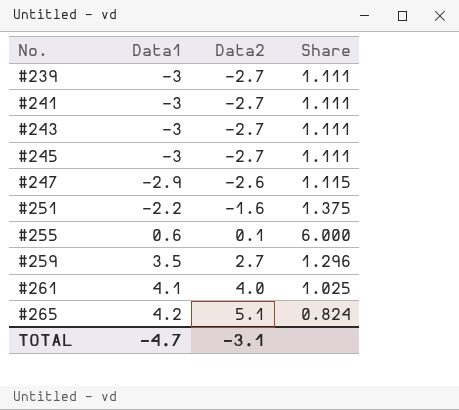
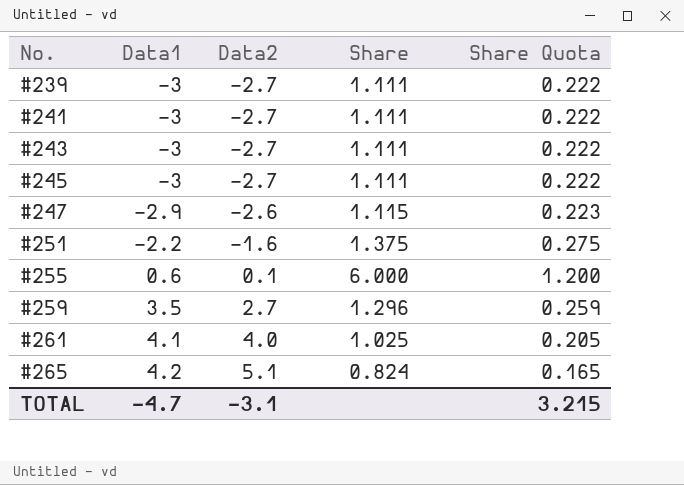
column Share Quota | formula: none -> [Share] * 0.2

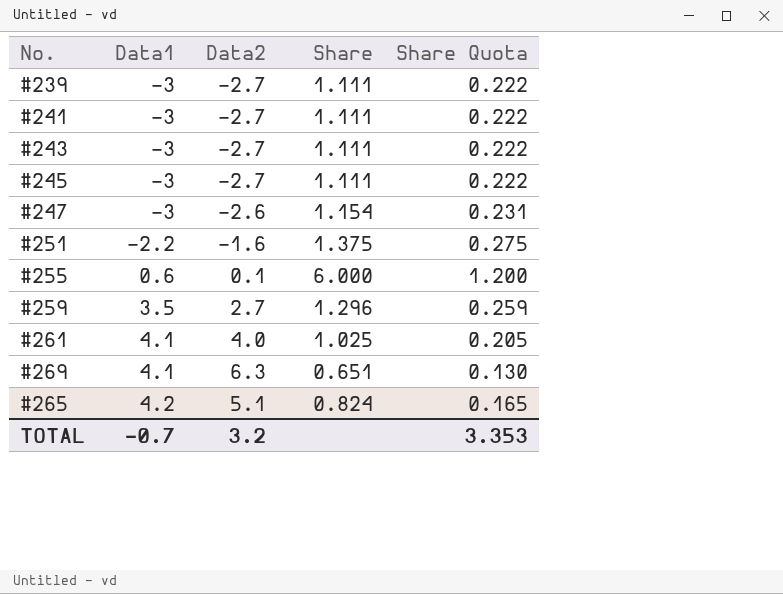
#247 | Data1: -2.9 -> -3
#247 | Share: 1.115 -> 1.154
#247 | Share Quota: 0.223 -> 0.231
row #269: none -> 4.1 | 6.3 | 0.651 | 0.130
TOTAL | Data1: -4.7 -> -0.7
TOTAL | Data2: -3.1 -> 3.2
TOTAL | Share Quota: 3.215 -> 3.353

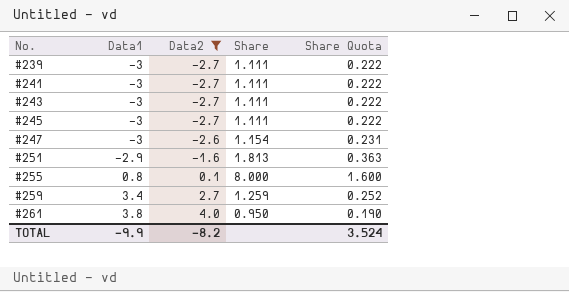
filter: none -> Data2 <= 4.0
#251 | Data1: -2.2 -> -2.9
#251 | Share: 1.375 -> 1.813
#251 | Share Quota: 0.275 -> 0.363
#255 | Data1: 0.6 -> 0.8
#255 | Share: 6.000 -> 8.000
#255 | Share Quota: 1.200 -> 1.600
#259 | Data1: 3.5 -> 3.4
#259 | Share: 1.296 -> 1.259
#259 | Share Quota: 0.259 -> 0.252
#261 | Data1: 4.1 -> 3.8
#261 | Share: 1.025 -> 0.950
#261 | Share Quota: 0.205 -> 0.190
TOTAL | Data1: -0.7 -> -9.9
TOTAL | Data2: 3.2 -> -8.2
TOTAL | Share Quota: 3.353 -> 3.524

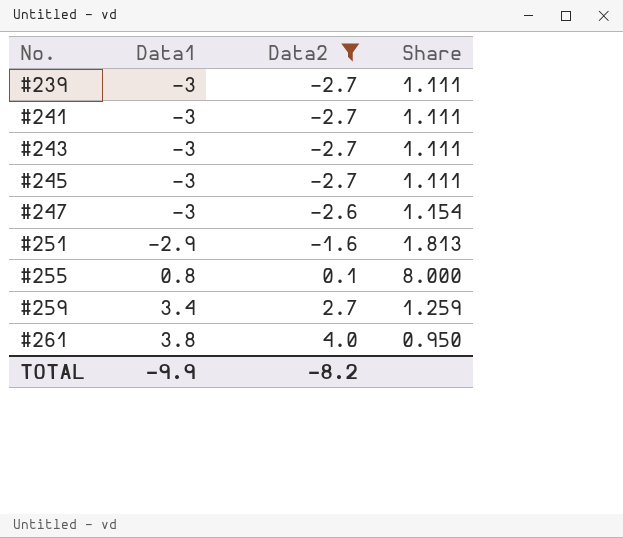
column Share Quota | formula: [Share] * 0.2 -> none

